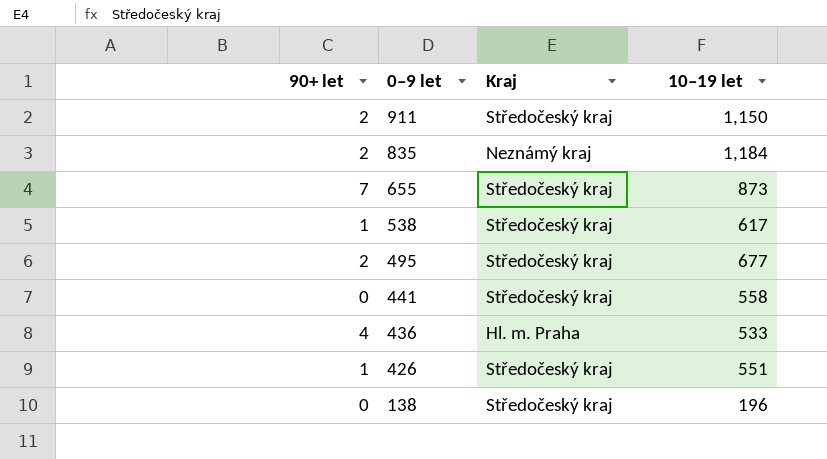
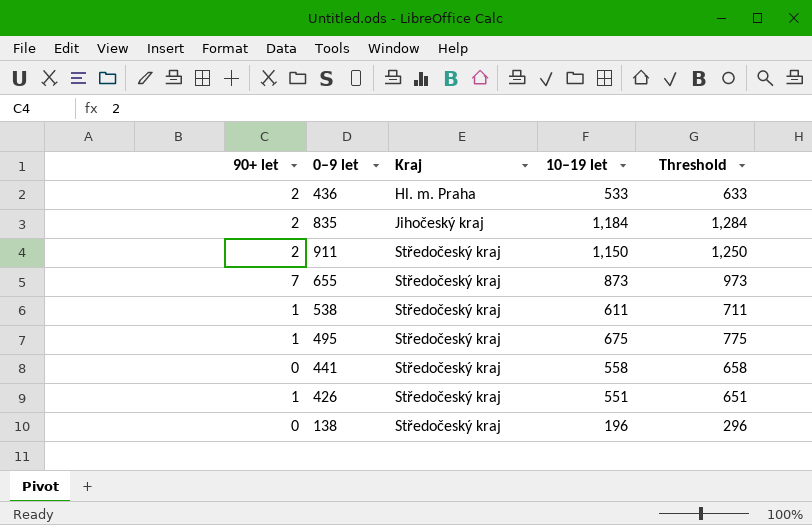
row order: 0–9 let descending -> Kraj ascending
column Threshold | formula: none -> [10–19 let] + 100
436 | 90+ let: 4 -> 2
835 | Kraj: Neznámý kraj -> Jihočeský kraj
538 | 10–19 let: 617 -> 611
495 | 90+ let: 2 -> 1
495 | 10–19 let: 677 -> 675

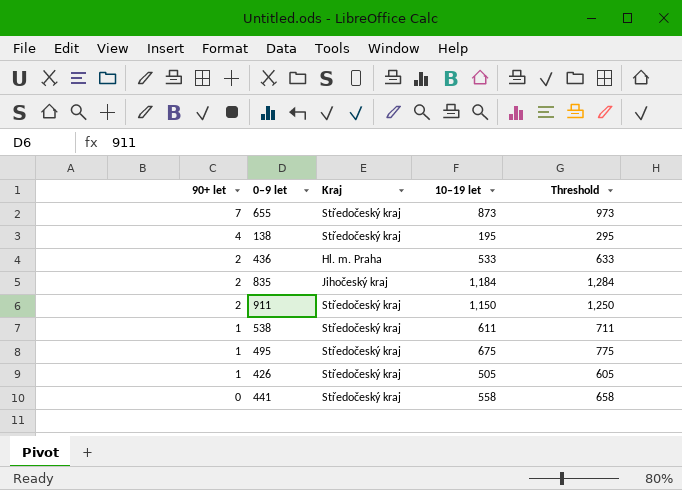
row order: Kraj ascending -> 90+ let descending
138 | 90+ let: 0 -> 4
138 | 10–19 let: 196 -> 195
138 | Threshold: 296 -> 295
426 | 10–19 let: 551 -> 505
426 | Threshold: 651 -> 605

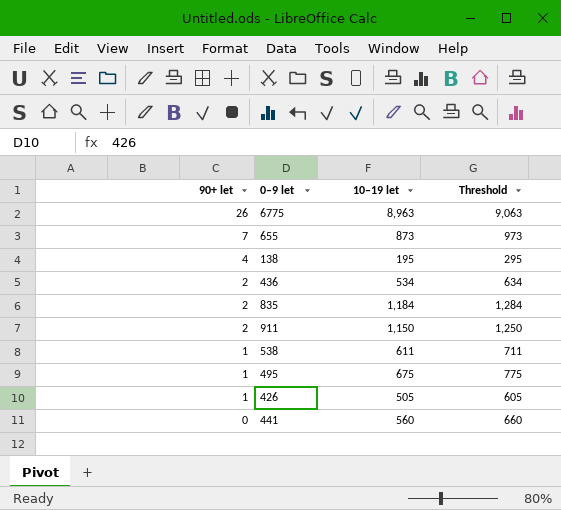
column Kraj | position: 3 -> none
row 6775: none -> 26 | 8,963 | 9,063
436 | 10–19 let: 533 -> 534
436 | Threshold: 633 -> 634
441 | 10–19 let: 558 -> 560
441 | Threshold: 658 -> 660

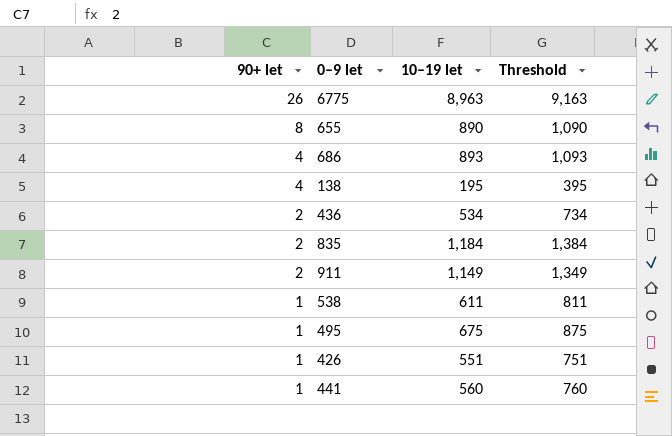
column Threshold | formula: [10–19 let] + 100 -> [10–19 let] + 200
655 | 90+ let: 7 -> 8
655 | 10–19 let: 873 -> 890
row 686: none -> 4 | 893 | 1,093
911 | 10–19 let: 1,150 -> 1,149
426 | 10–19 let: 505 -> 551
441 | 90+ let: 0 -> 1

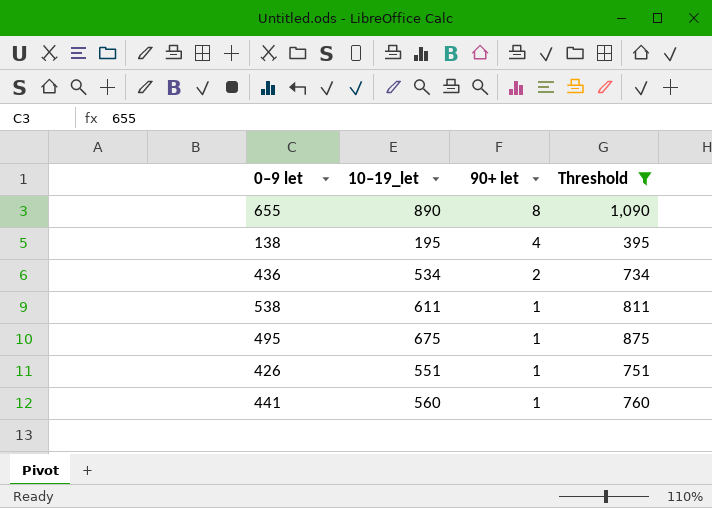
filter: none -> Threshold <= 1,090
column name: 10–19 let -> 10–19_let
column 90+ let | position: 1 -> 3

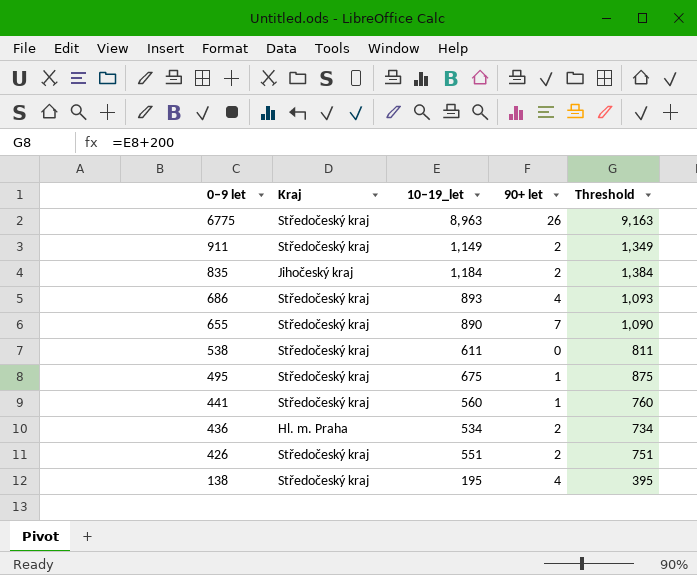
filter: Threshold <= 1,090 -> none
row order: 90+ let descending -> 0–9 let descending
column Kraj | position: none -> 2
655 | 90+ let: 8 -> 7
538 | 90+ let: 1 -> 0
426 | 90+ let: 1 -> 2

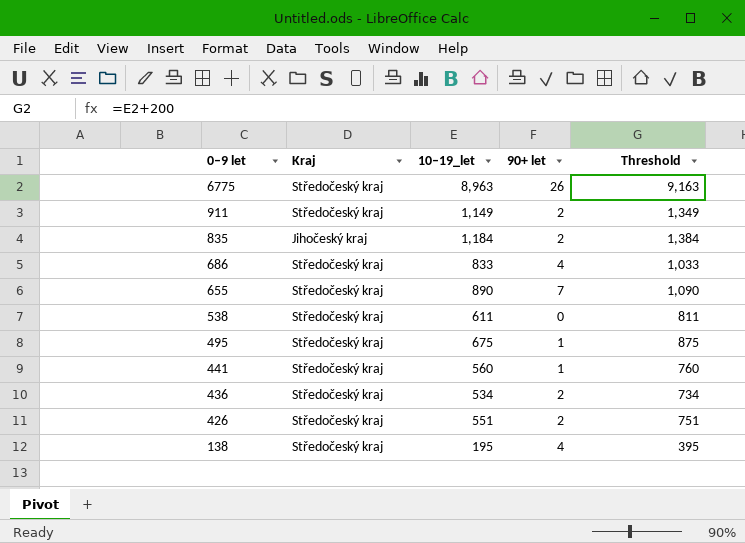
686 | 10–19_let: 893 -> 833
686 | Threshold: 1,093 -> 1,033
436 | Kraj: Hl. m. Praha -> Středočeský kraj

